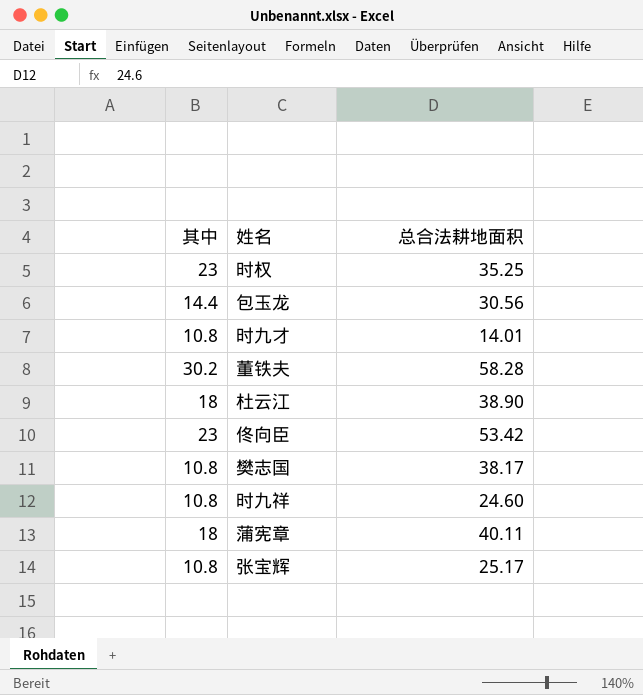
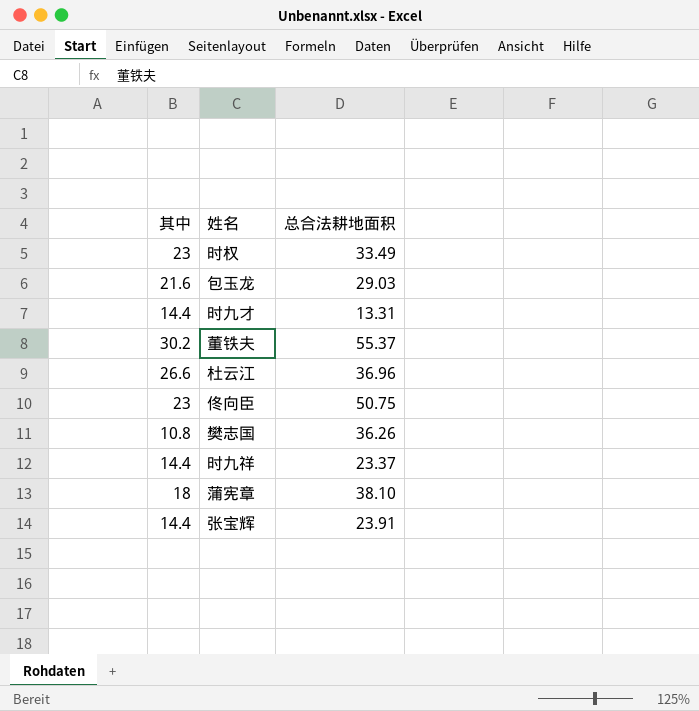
时权 | 总合法耕地面积: 35.25 -> 33.49
包玉龙 | 其中: 14.4 -> 21.6
包玉龙 | 总合法耕地面积: 30.56 -> 29.03
时九才 | 其中: 10.8 -> 14.4
时九才 | 总合法耕地面积: 14.01 -> 13.31
董铁夫 | 总合法耕地面积: 58.28 -> 55.37
杜云江 | 其中: 18 -> 26.6
杜云江 | 总合法耕地面积: 38.90 -> 36.96
佟向臣 | 总合法耕地面积: 53.42 -> 50.75
樊志国 | 总合法耕地面积: 38.17 -> 36.26
时九祥 | 其中: 10.8 -> 14.4
时九祥 | 总合法耕地面积: 24.60 -> 23.37
蒲宪章 | 总合法耕地面积: 40.11 -> 38.10
张宝辉 | 其中: 10.8 -> 14.4
张宝辉 | 总合法耕地面积: 25.17 -> 23.91

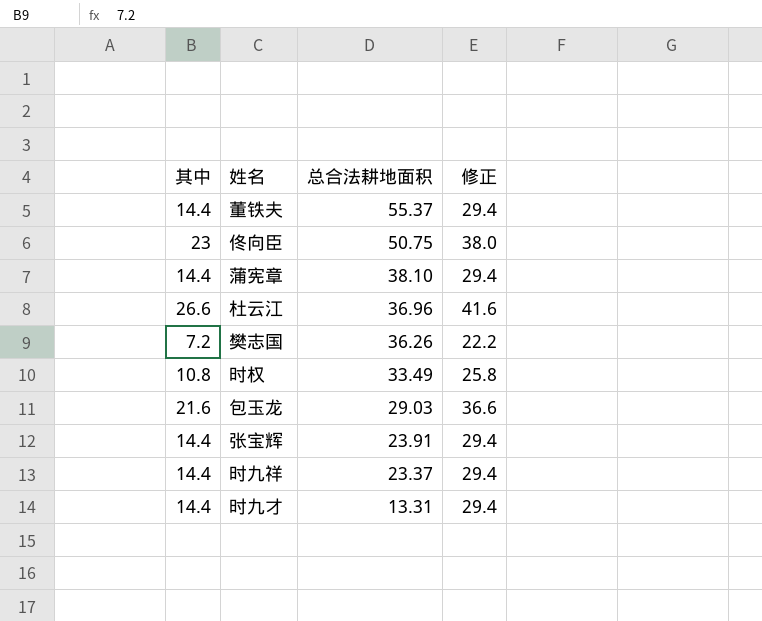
row order: none -> 总合法耕地面积 descending
column 修正 | formula: none -> [其中] + 15
董铁夫 | 其中: 30.2 -> 14.4
蒲宪章 | 其中: 18 -> 14.4
樊志国 | 其中: 10.8 -> 7.2
时权 | 其中: 23 -> 10.8

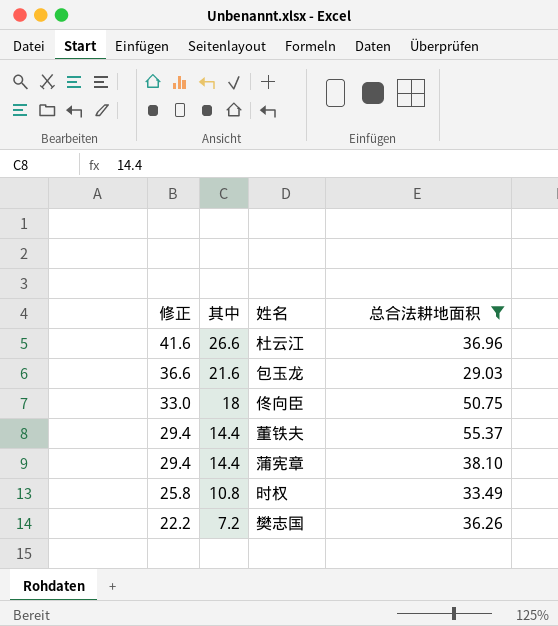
filter: none -> 总合法耕地面积 >= 29.03
row order: 总合法耕地面积 descending -> 修正 descending
column 修正 | position: 4 -> 1
佟向臣 | 修正: 38.0 -> 33.0
佟向臣 | 其中: 23 -> 18

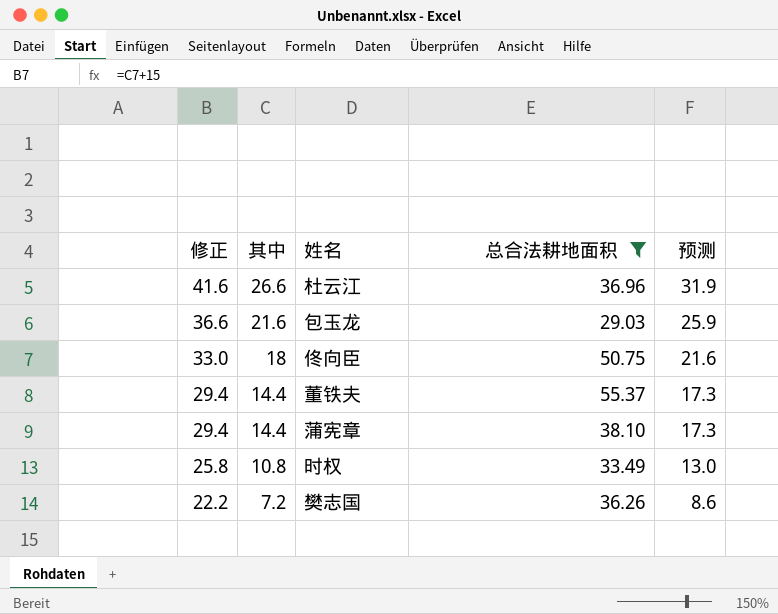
column 预测 | formula: none -> [其中] * 1.2

